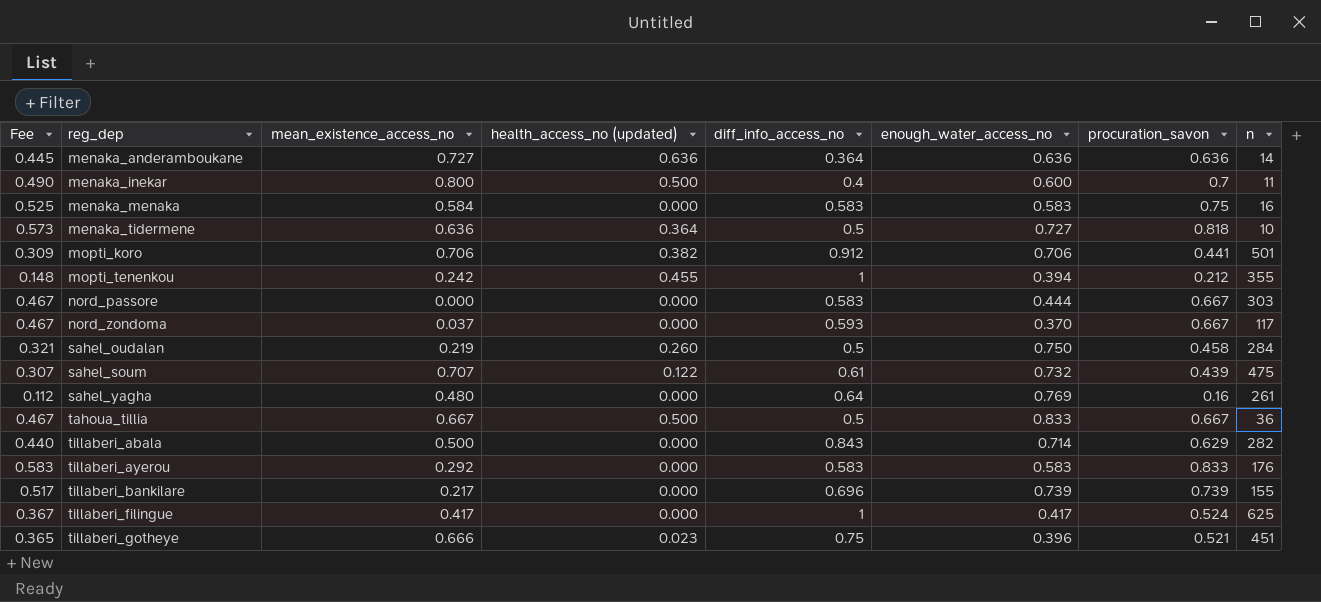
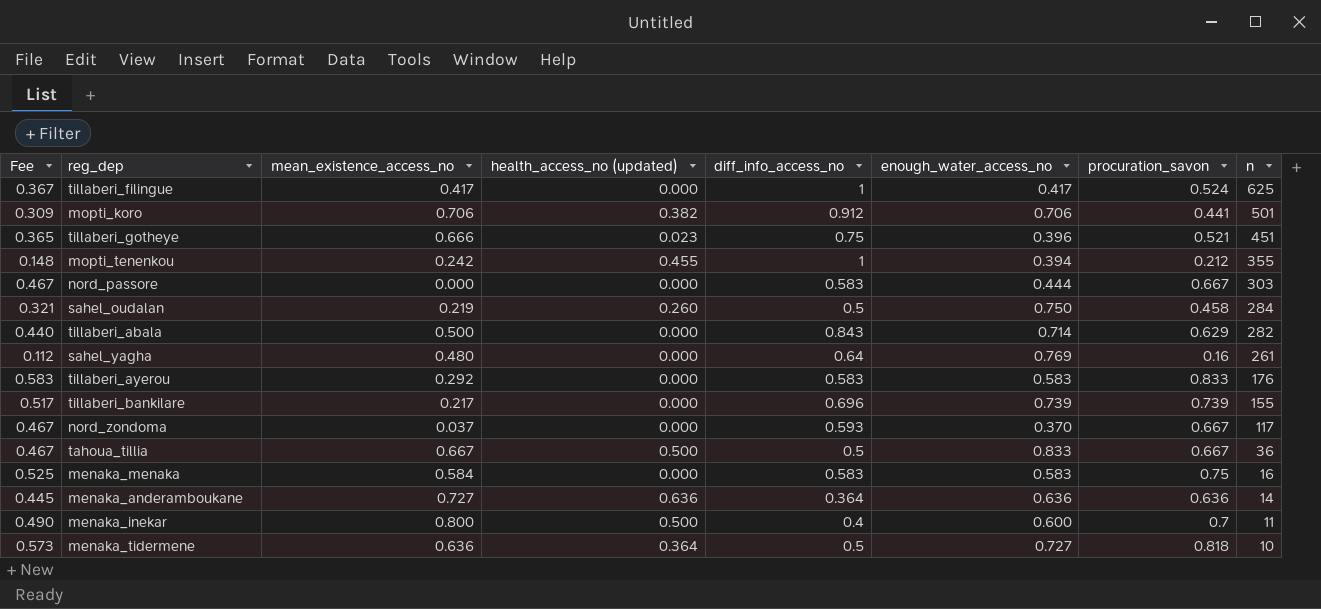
row order: reg_dep ascending -> n descending
row sahel_soum: 0.307 | 0.707 | 0.122 | 0.61 | 0.732 | 0.439 | 475 -> none

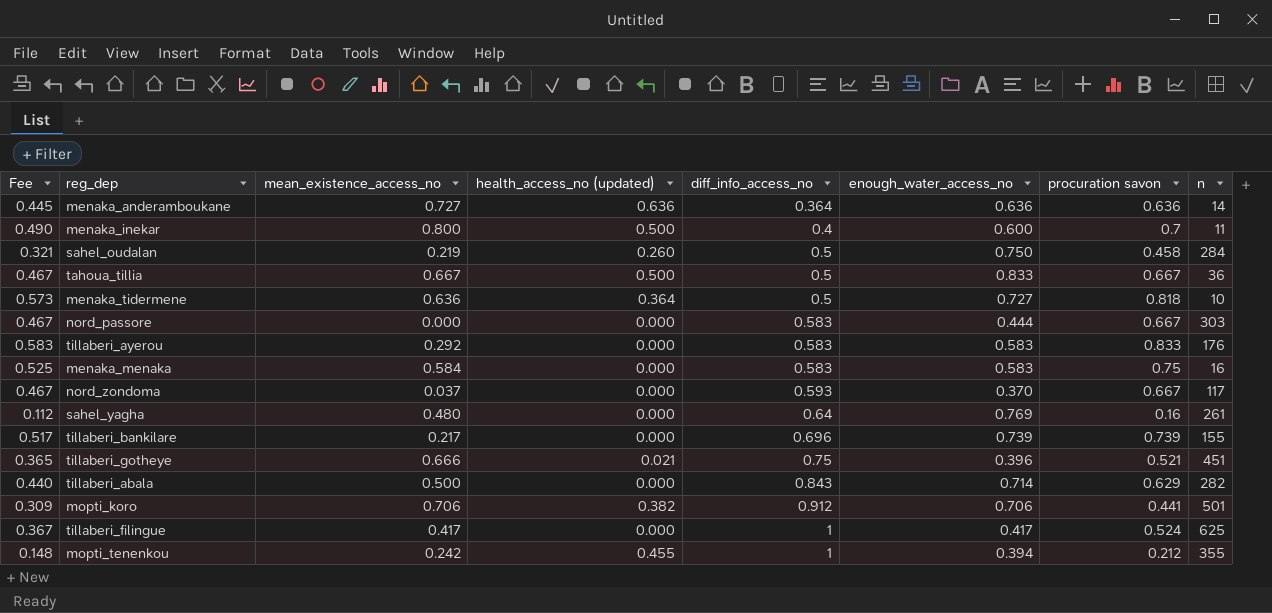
row order: n descending -> diff_info_access_no ascending
column name: procuration_savon -> procuration savon
tillaberi_gotheye | health_access_no (updated): 0.023 -> 0.021

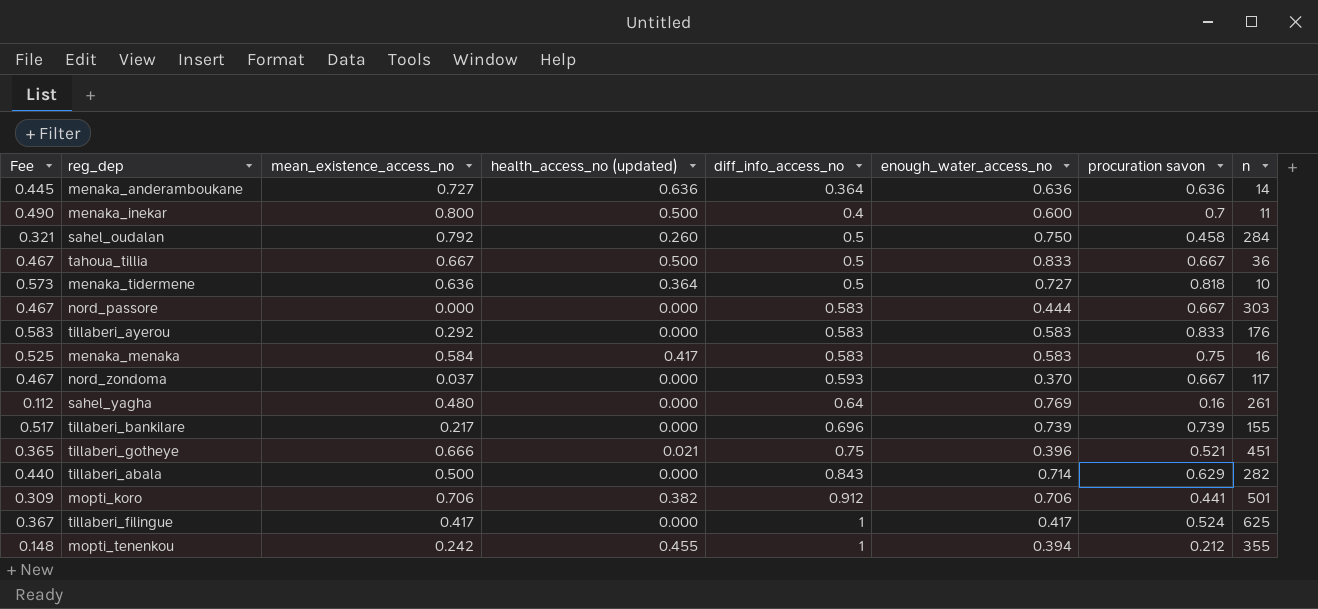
sahel_oudalan | mean_existence_access_no: 0.219 -> 0.792
menaka_menaka | health_access_no (updated): 0.000 -> 0.417

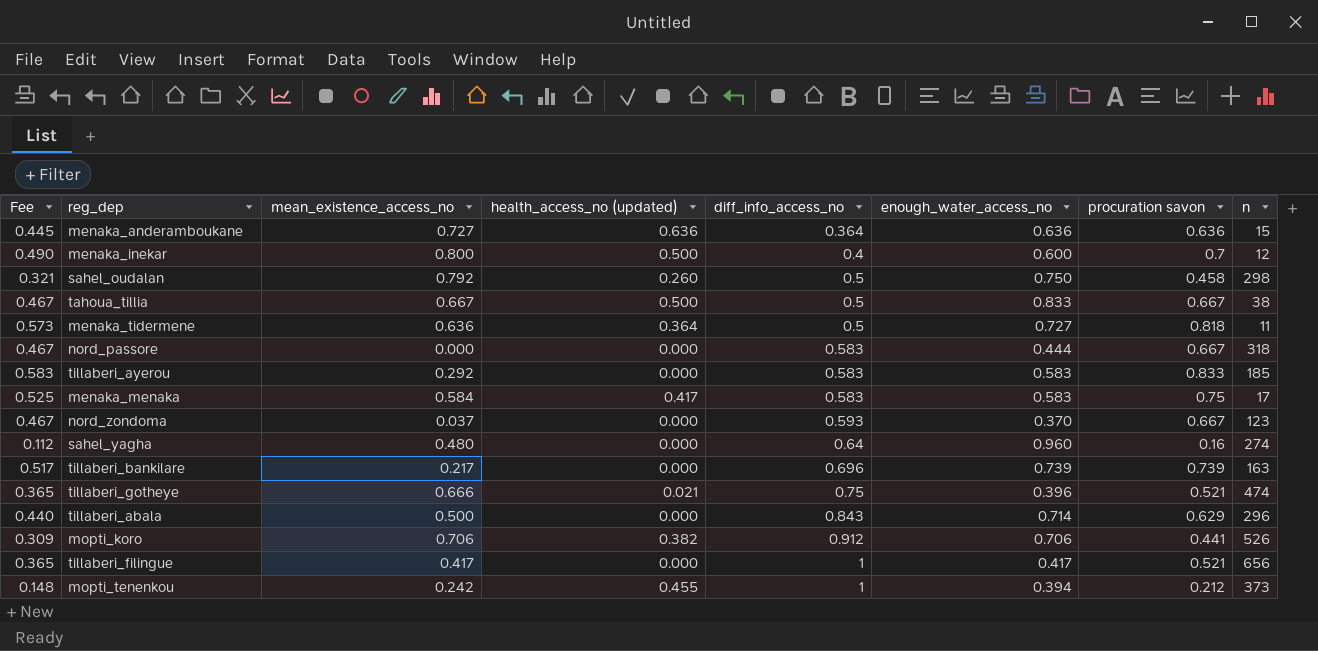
menaka_anderamboukane | n: 14 -> 15
menaka_inekar | n: 11 -> 12
sahel_oudalan | n: 284 -> 298
tahoua_tillia | n: 36 -> 38
menaka_tidermene | n: 10 -> 11
nord_passore | n: 303 -> 318
tillaberi_ayerou | n: 176 -> 185
menaka_menaka | n: 16 -> 17
nord_zondoma | n: 117 -> 123
sahel_yagha | enough_water_access_no: 0.769 -> 0.960
sahel_yagha | n: 261 -> 274
tillaberi_bankilare | n: 155 -> 163
tillaberi_gotheye | n: 451 -> 474
tillaberi_abala | n: 282 -> 296
mopti_koro | n: 501 -> 526
tillaberi_filingue | Fee: 0.367 -> 0.365
tillaberi_filingue | procuration savon: 0.524 -> 0.521
tillaberi_filingue | n: 625 -> 656
mopti_tenenkou | n: 355 -> 373

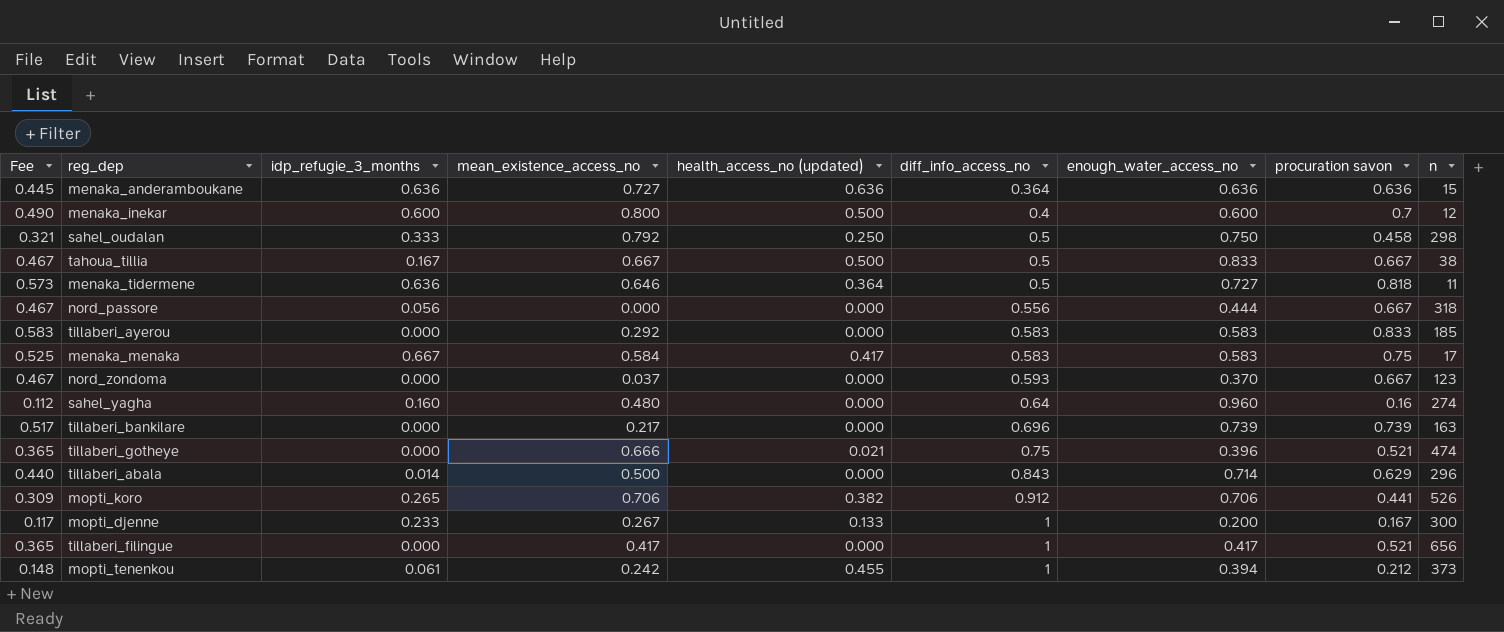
column idp_refugie_3_months | position: none -> 3
sahel_oudalan | health_access_no (updated): 0.260 -> 0.250
menaka_tidermene | mean_existence_access_no: 0.636 -> 0.646
nord_passore | diff_info_access_no: 0.583 -> 0.556
row mopti_djenne: none -> 0.117 | 0.233 | 0.267 | 0.133 | 1 | 0.200 | 0.167 | 300

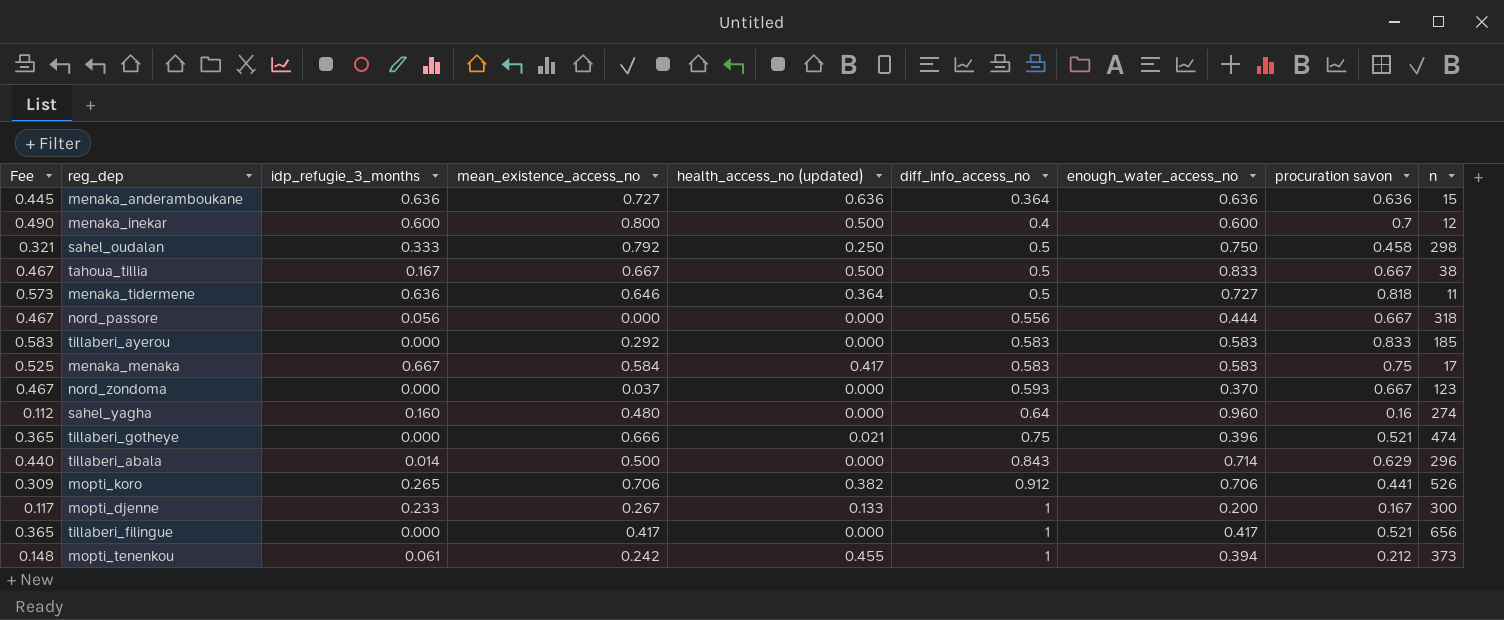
row tillaberi_bankilare: 0.517 | 0.000 | 0.217 | 0.000 | 0.696 | 0.739 | 0.739 | 163 -> none

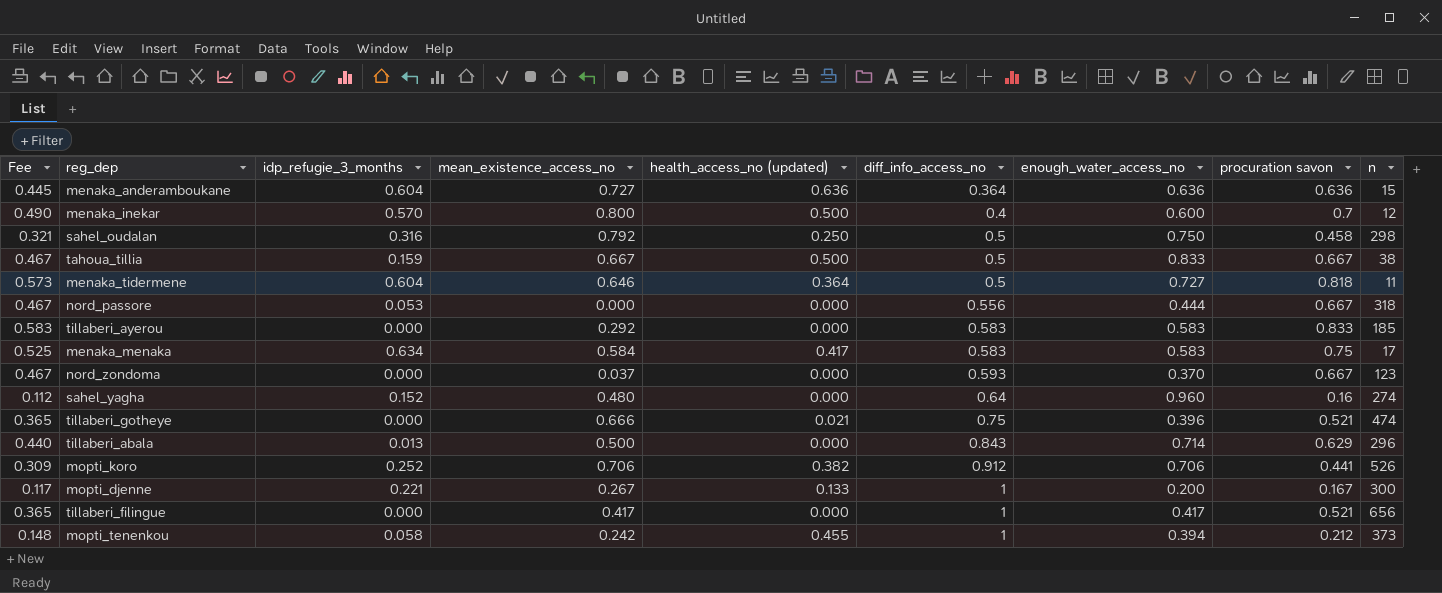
menaka_anderamboukane | idp_refugie_3_months: 0.636 -> 0.604
menaka_inekar | idp_refugie_3_months: 0.600 -> 0.570
sahel_oudalan | idp_refugie_3_months: 0.333 -> 0.316
tahoua_tillia | idp_refugie_3_months: 0.167 -> 0.159
menaka_tidermene | idp_refugie_3_months: 0.636 -> 0.604
nord_passore | idp_refugie_3_months: 0.056 -> 0.053
menaka_menaka | idp_refugie_3_months: 0.667 -> 0.634
sahel_yagha | idp_refugie_3_months: 0.160 -> 0.152
tillaberi_abala | idp_refugie_3_months: 0.014 -> 0.013
mopti_koro | idp_refugie_3_months: 0.265 -> 0.252
mopti_djenne | idp_refugie_3_months: 0.233 -> 0.221
mopti_tenenkou | idp_refugie_3_months: 0.061 -> 0.058

